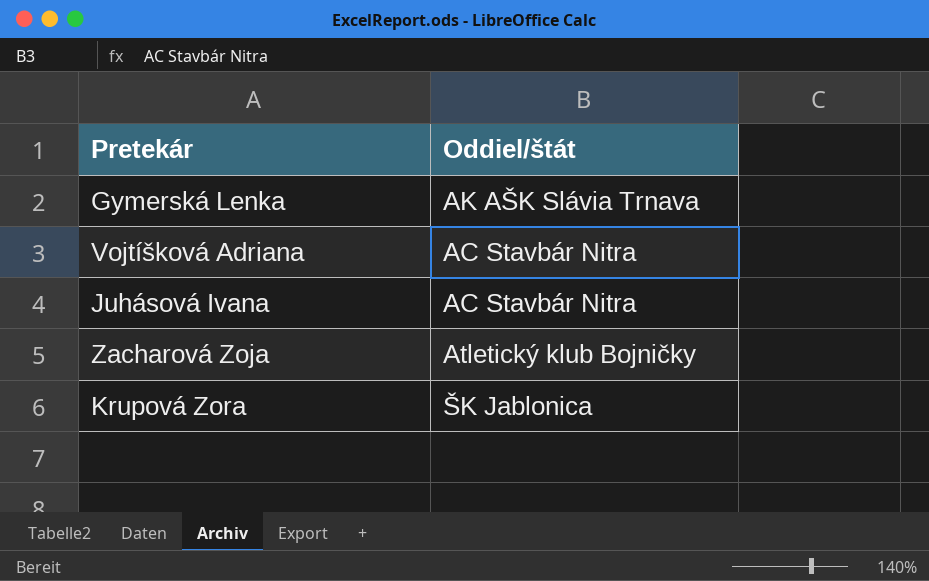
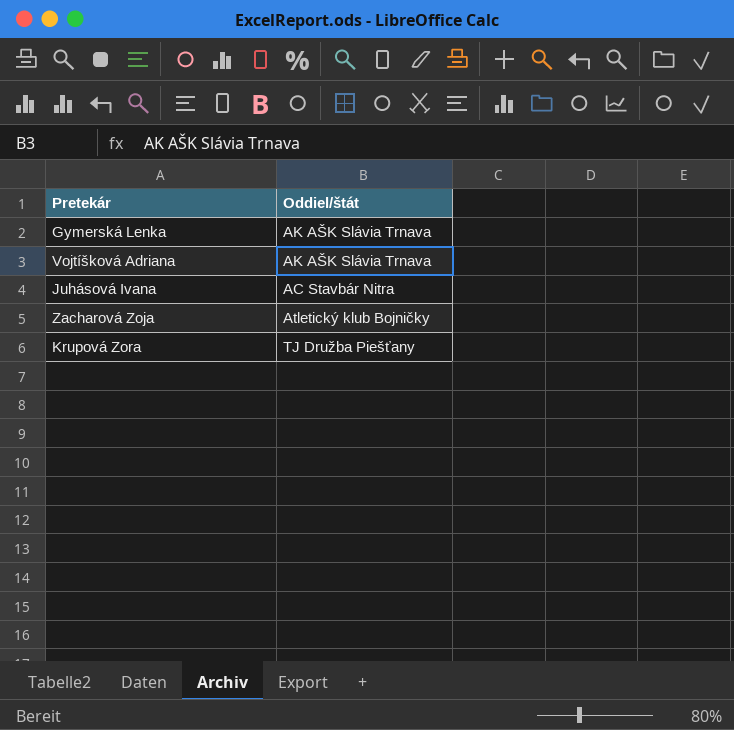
Vojtíšková Adriana | Oddiel/štát: AC Stavbár Nitra -> AK AŠK Slávia Trnava
Krupová Zora | Oddiel/štát: ŠK Jablonica -> TJ Družba Piešťany

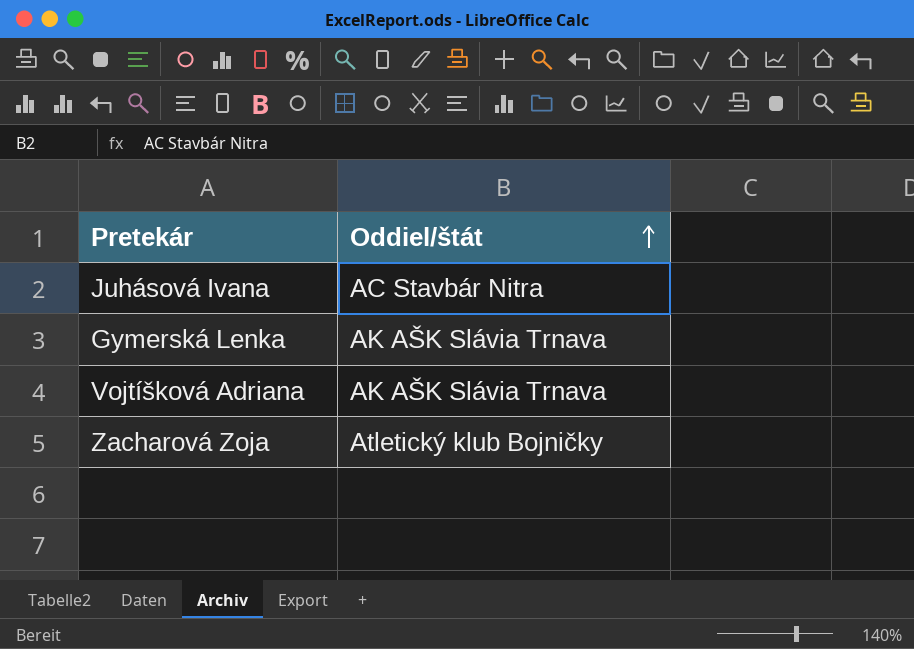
row order: none -> Oddiel/štát ascending
row Krupová Zora: TJ Družba Piešťany -> none

